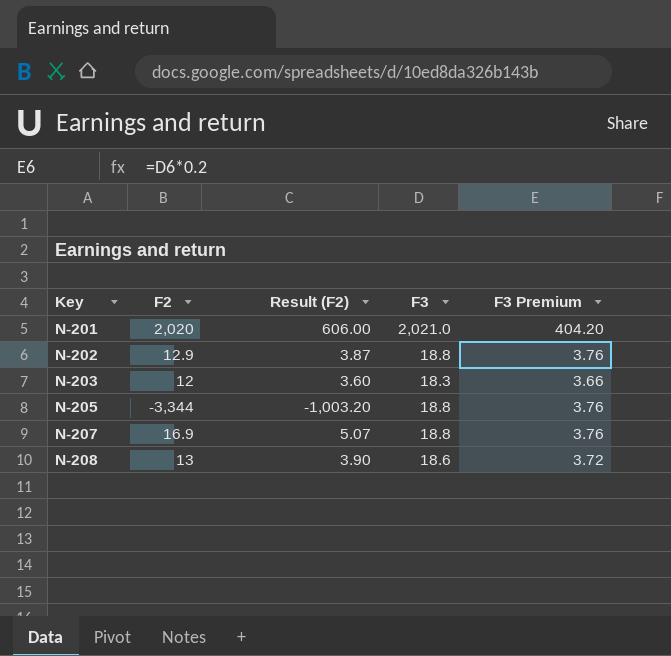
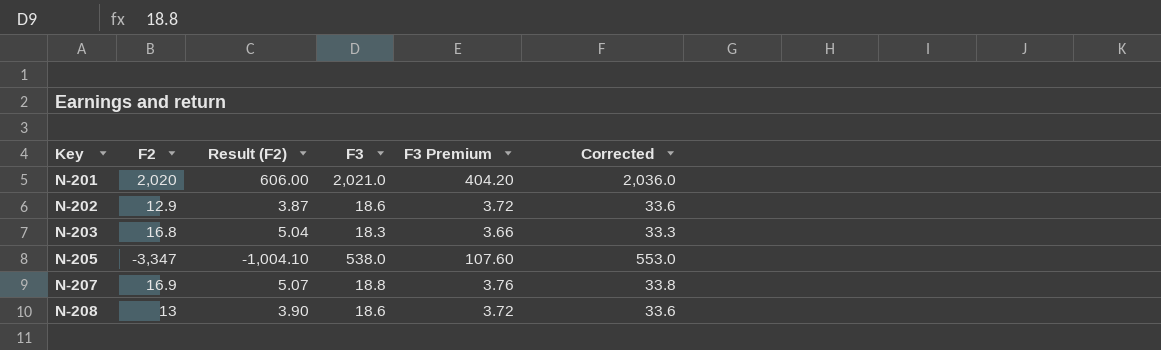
column Corrected | formula: none -> [F3] + 15
N-202 | F3: 18.8 -> 18.6
N-202 | F3 Premium: 3.76 -> 3.72
N-203 | F2: 12 -> 16.8
N-203 | Result (F2): 3.60 -> 5.04
N-205 | F2: -3,344 -> -3,347
N-205 | Result (F2): -1,003.20 -> -1,004.10
N-205 | F3: 18.8 -> 538.0
N-205 | F3 Premium: 3.76 -> 107.60

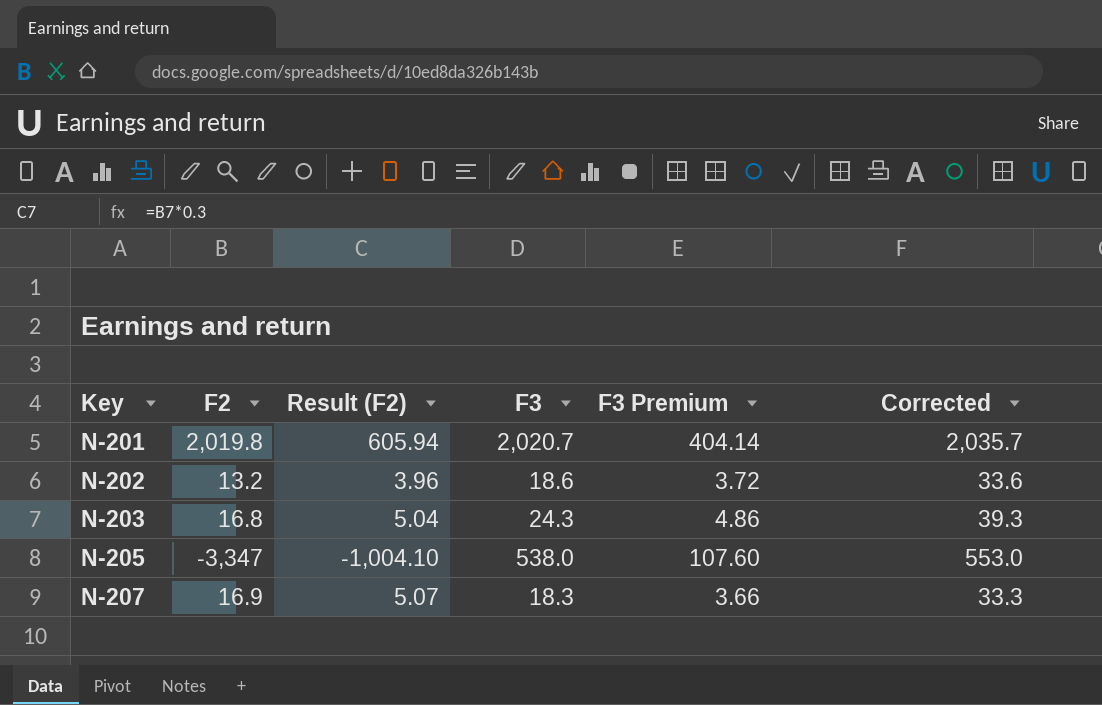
row N-208: 13 | 3.90 | 18.6 | 3.72 | 33.6 -> none
N-201 | F2: 2,020 -> 2,019.8
N-201 | Result (F2): 606.00 -> 605.94
N-201 | F3: 2,021.0 -> 2,020.7
N-201 | F3 Premium: 404.20 -> 404.14
N-201 | Corrected: 2,036.0 -> 2,035.7
N-202 | F2: 12.9 -> 13.2
N-202 | Result (F2): 3.87 -> 3.96
N-203 | F3: 18.3 -> 24.3
N-203 | F3 Premium: 3.66 -> 4.86
N-203 | Corrected: 33.3 -> 39.3
N-207 | F3: 18.8 -> 18.3
N-207 | F3 Premium: 3.76 -> 3.66
N-207 | Corrected: 33.8 -> 33.3

